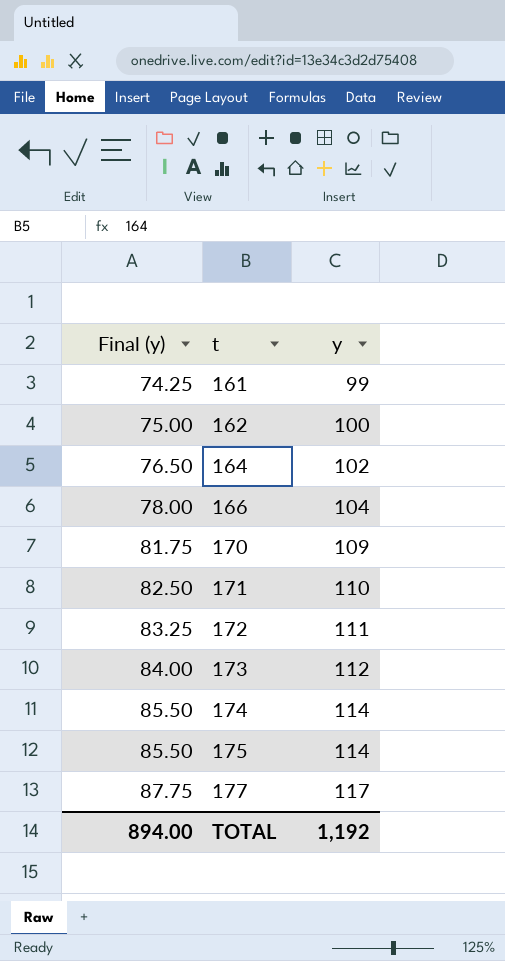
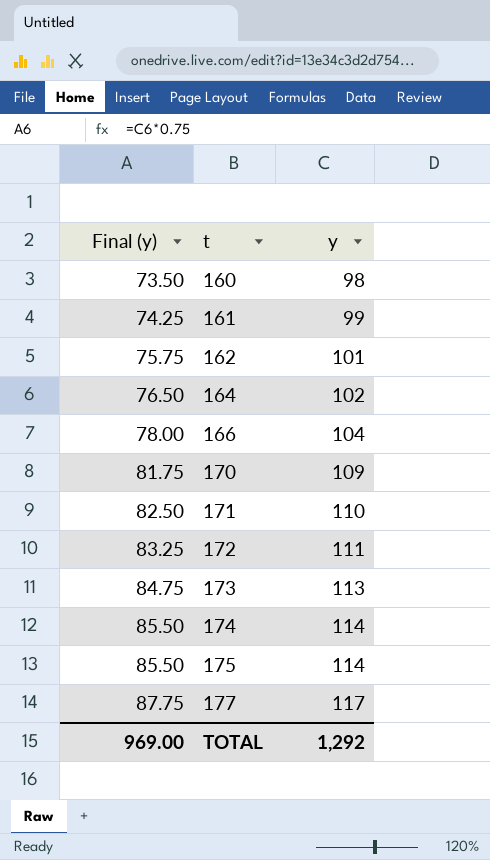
row 160: none -> 73.50 | 98
162 | Final (y): 75.00 -> 75.75
162 | y: 100 -> 101
173 | Final (y): 84.00 -> 84.75
173 | y: 112 -> 113
TOTAL | Final (y): 894.00 -> 969.00
TOTAL | y: 1,192 -> 1,292

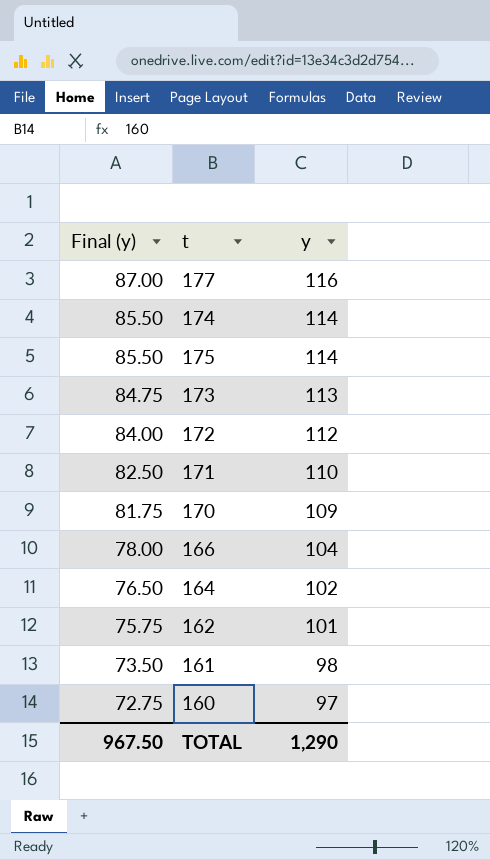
row order: Final (y) ascending -> Final (y) descending
177 | Final (y): 87.75 -> 87.00
177 | y: 117 -> 116
172 | Final (y): 83.25 -> 84.00
172 | y: 111 -> 112
161 | Final (y): 74.25 -> 73.50
161 | y: 99 -> 98
160 | Final (y): 73.50 -> 72.75
160 | y: 98 -> 97
TOTAL | Final (y): 969.00 -> 967.50
TOTAL | y: 1,292 -> 1,290

